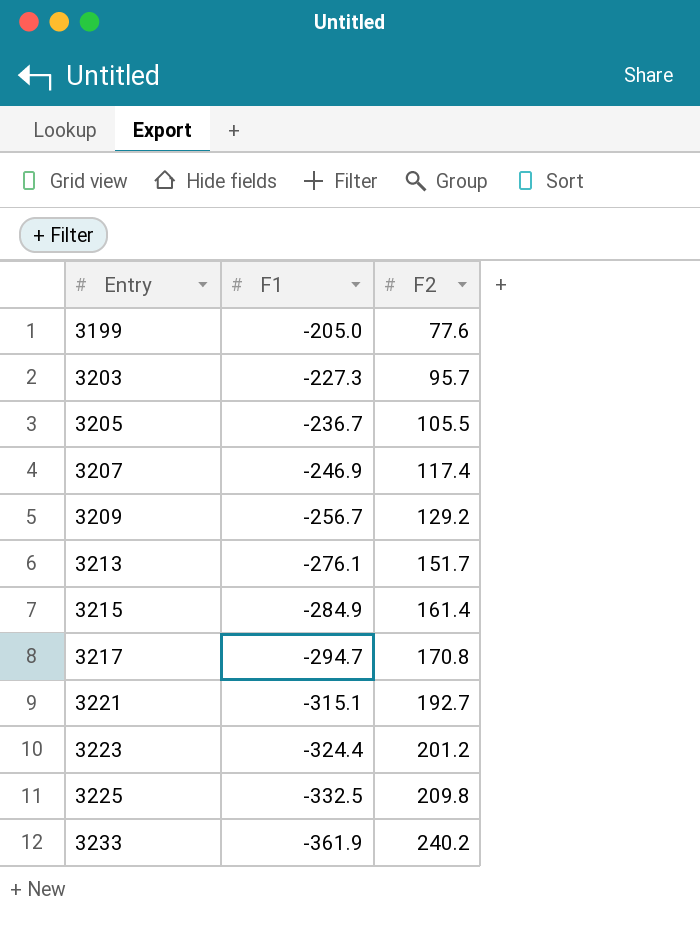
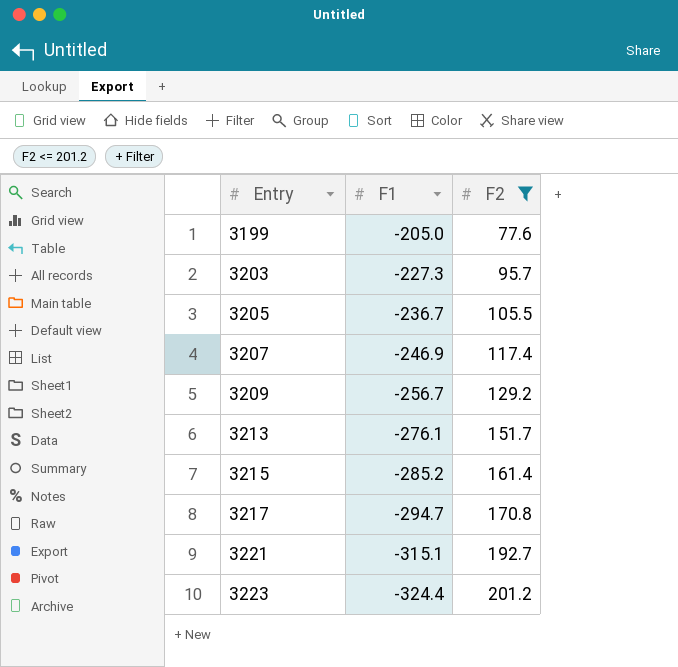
filter: none -> F2 <= 201.2
3215 | F1: -284.9 -> -285.2

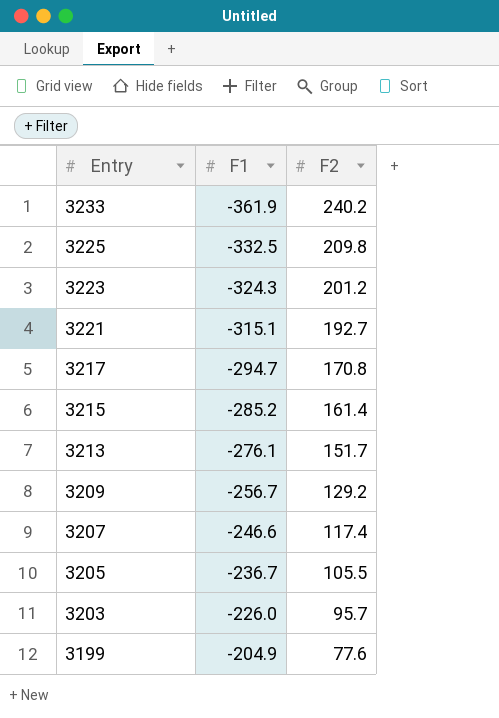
filter: F2 <= 201.2 -> none
row order: Entry ascending -> Entry descending
3223 | F1: -324.4 -> -324.3
3207 | F1: -246.9 -> -246.6
3203 | F1: -227.3 -> -226.0
3199 | F1: -205.0 -> -204.9

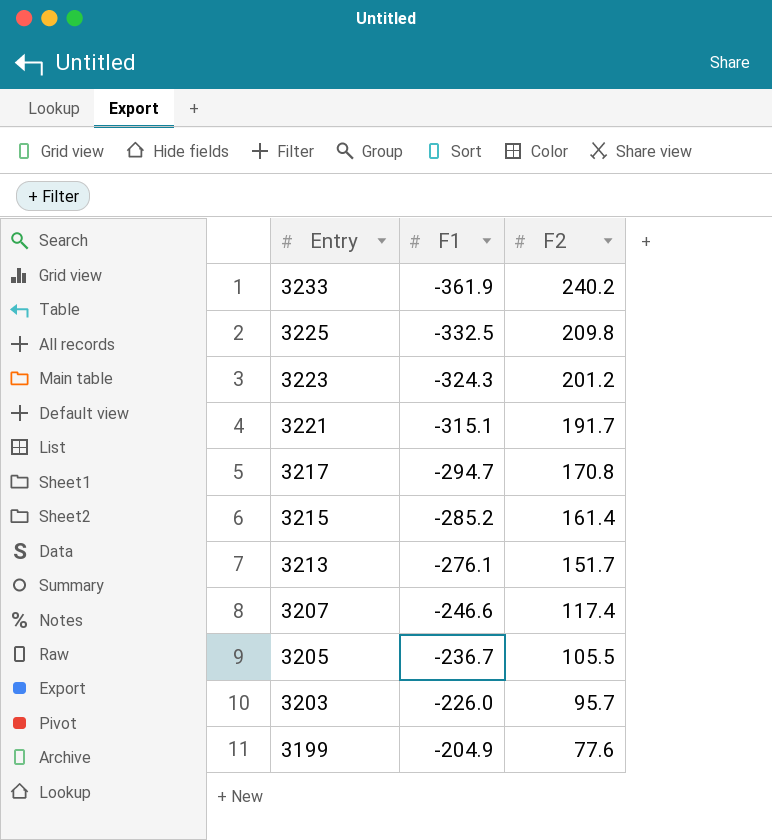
row 3209: -256.7 | 129.2 -> none
3221 | F2: 192.7 -> 191.7

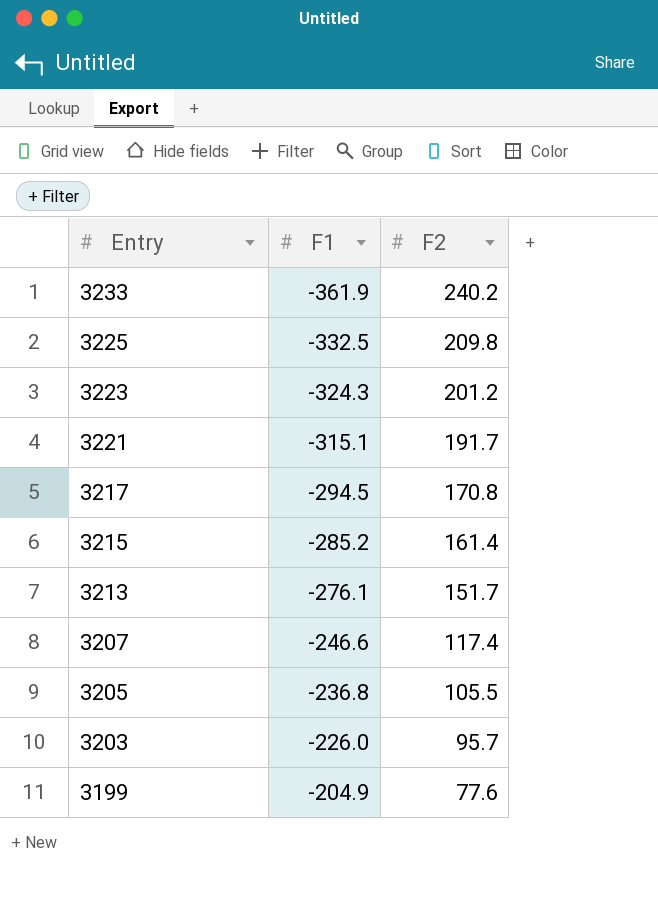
3217 | F1: -294.7 -> -294.5
3205 | F1: -236.7 -> -236.8

